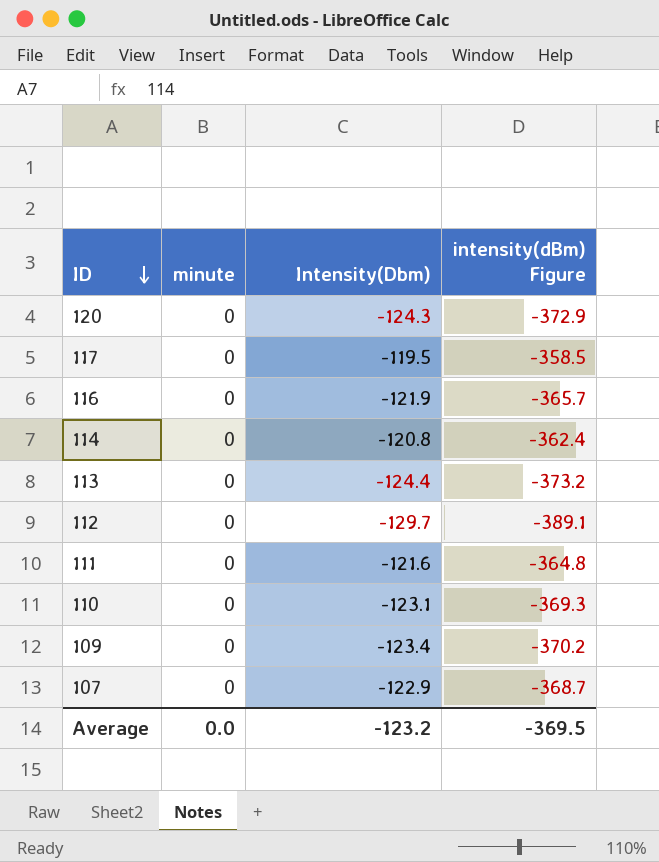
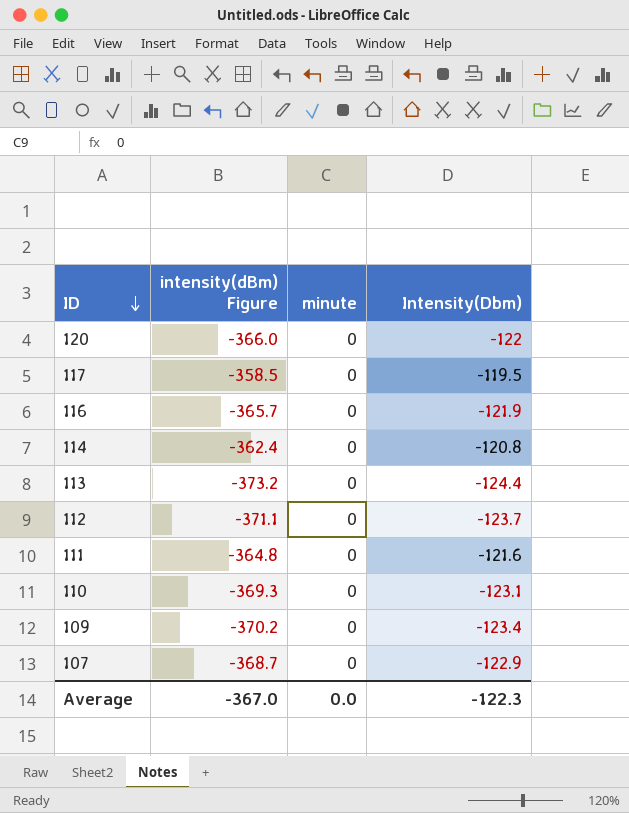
column intensity(dBm) Figure | position: 4 -> 2
120 | intensity(dBm) Figure: -372.9 -> -366.0
120 | Intensity(Dbm): -124.3 -> -122
112 | intensity(dBm) Figure: -389.1 -> -371.1
112 | Intensity(Dbm): -129.7 -> -123.7
Average | intensity(dBm) Figure: -369.5 -> -367.0
Average | Intensity(Dbm): -123.2 -> -122.3

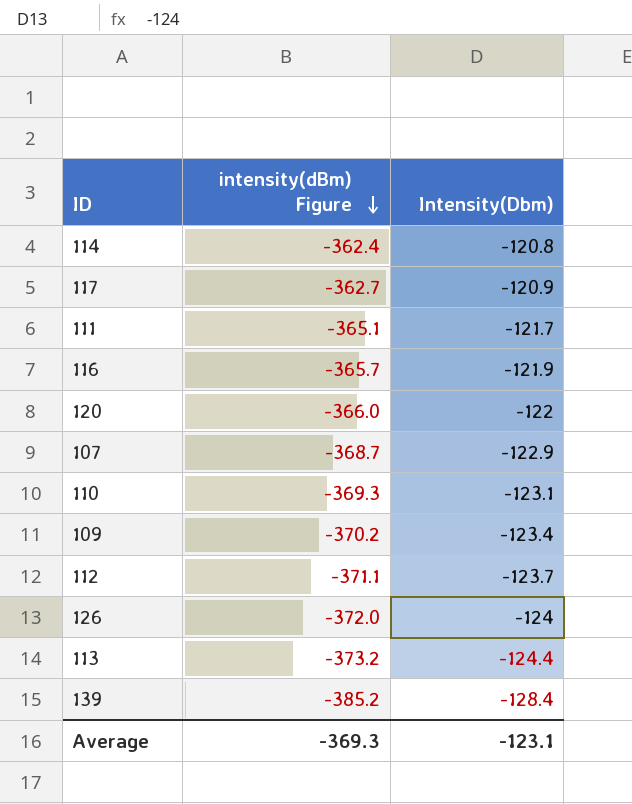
row order: ID descending -> intensity(dBm) Figure descending
column minute | position: 3 -> none
117 | intensity(dBm) Figure: -358.5 -> -362.7
117 | Intensity(Dbm): -119.5 -> -120.9
111 | intensity(dBm) Figure: -364.8 -> -365.1
111 | Intensity(Dbm): -121.6 -> -121.7
row 126: none -> -372.0 | -124
row 139: none -> -385.2 | -128.4
Average | intensity(dBm) Figure: -367.0 -> -369.3
Average | Intensity(Dbm): -122.3 -> -123.1

